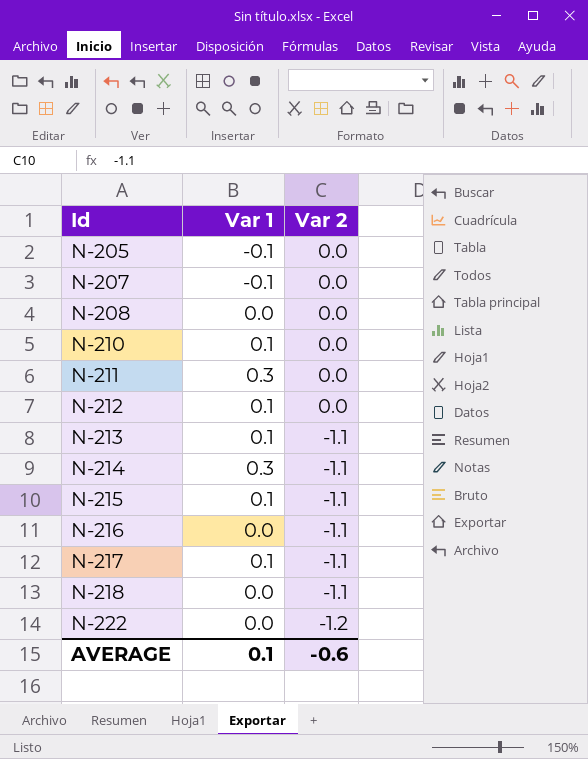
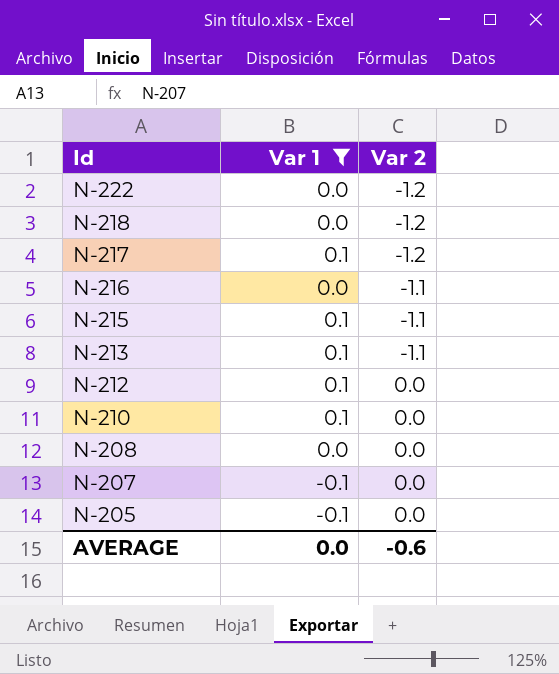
filter: none -> Var 1 != 0.3
row order: Id ascending -> Id descending
N-218 | Var 2: -1.1 -> -1.2
N-217 | Var 2: -1.1 -> -1.2
AVERAGE | Var 1: 0.1 -> 0.0

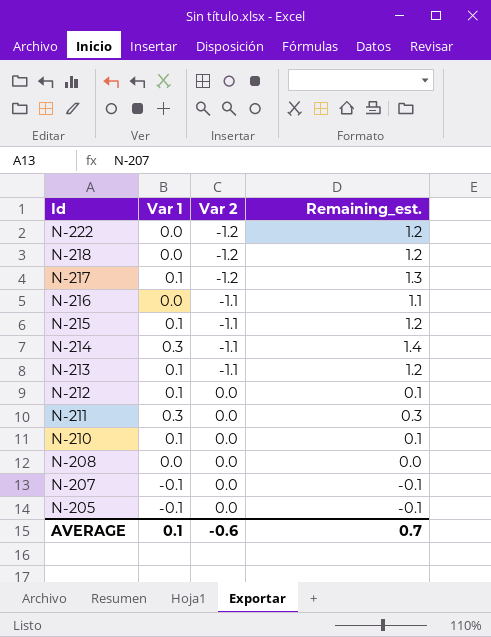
filter: Var 1 != 0.3 -> none
column Remaining_est. | formula: none -> [Var 1] - [Var 2]
AVERAGE | Var 1: 0.0 -> 0.1

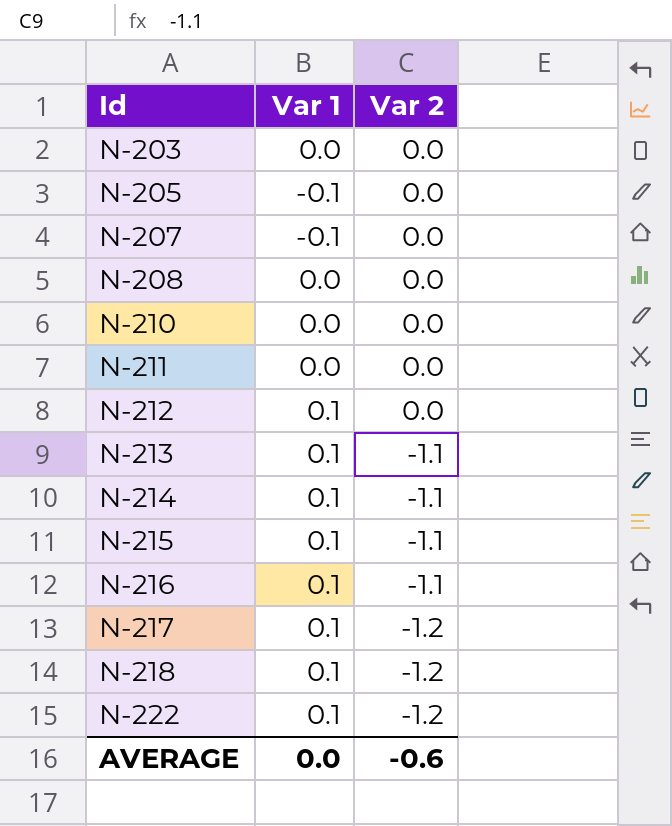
row order: Id descending -> Id ascending
column Remaining_est. | formula: [Var 1] - [Var 2] -> none
row N-203: none -> 0.0 | 0.0
N-210 | Var 1: 0.1 -> 0.0
N-211 | Var 1: 0.3 -> 0.0
N-214 | Var 1: 0.3 -> 0.1
N-216 | Var 1: 0.0 -> 0.1
N-218 | Var 1: 0.0 -> 0.1
N-222 | Var 1: 0.0 -> 0.1
AVERAGE | Var 1: 0.1 -> 0.0

